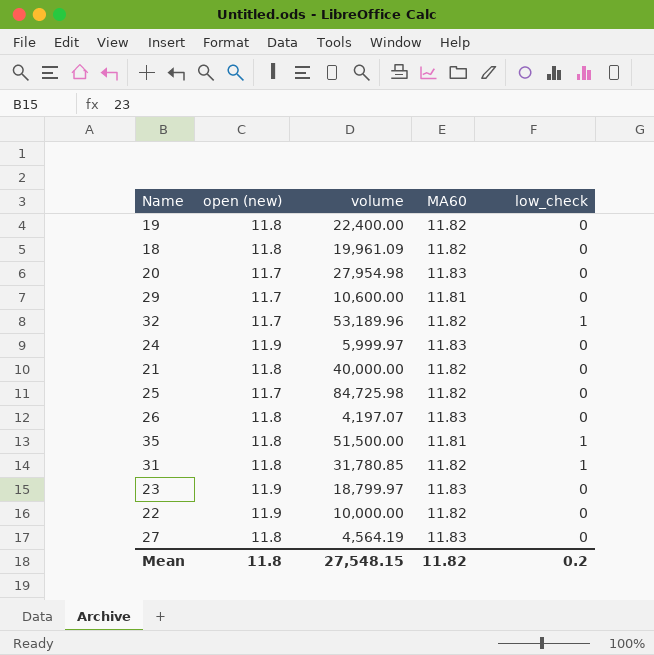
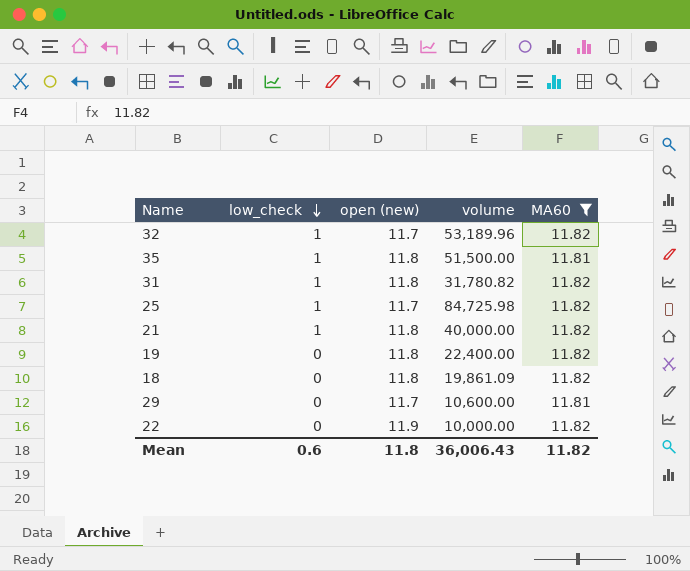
filter: none -> MA60 != 11.83
row order: none -> low_check descending
column low_check | position: 5 -> 2
31 | volume: 31,780.85 -> 31,780.82
25 | low_check: 0 -> 1
21 | low_check: 0 -> 1
18 | volume: 19,961.09 -> 19,861.09
Mean | low_check: 0.2 -> 0.6
Mean | volume: 27,548.15 -> 36,006.43

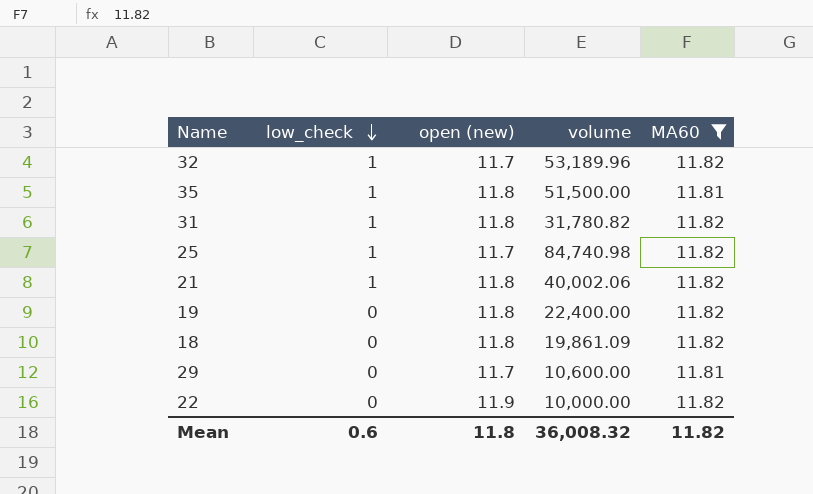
25 | volume: 84,725.98 -> 84,740.98
21 | volume: 40,000.00 -> 40,002.06
Mean | volume: 36,006.43 -> 36,008.32

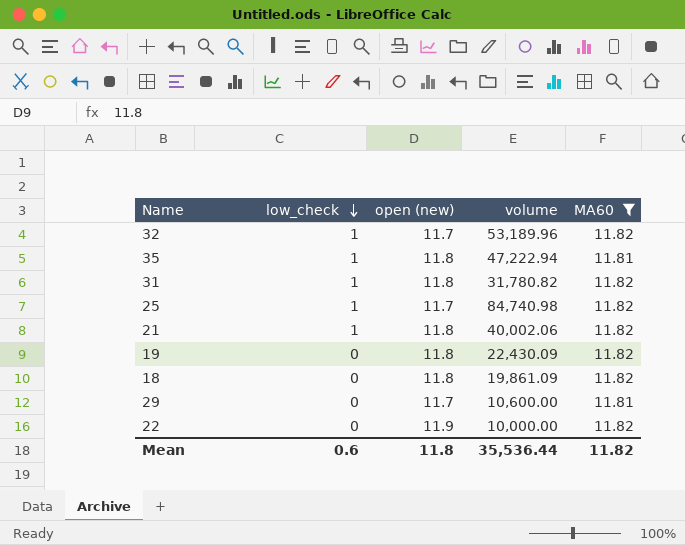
35 | volume: 51,500.00 -> 47,222.94
19 | volume: 22,400.00 -> 22,430.09
Mean | volume: 36,008.32 -> 35,536.44

